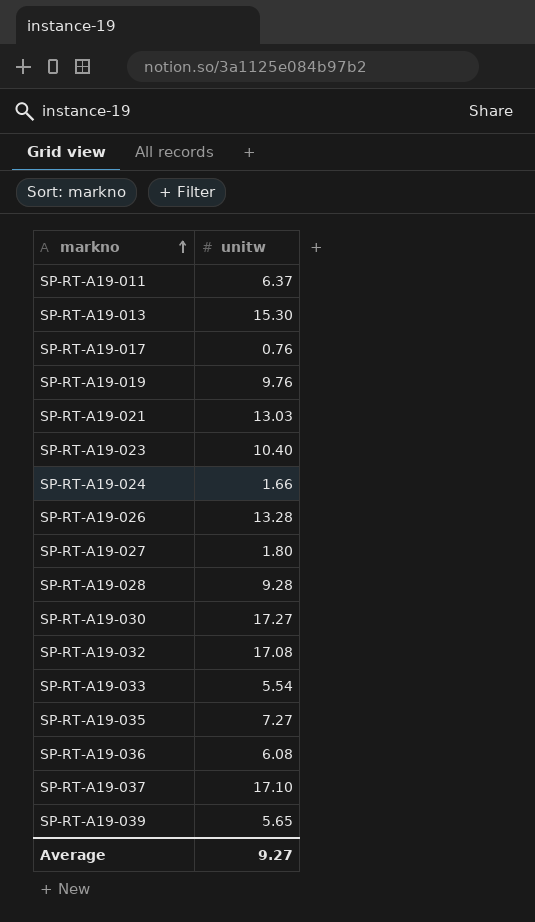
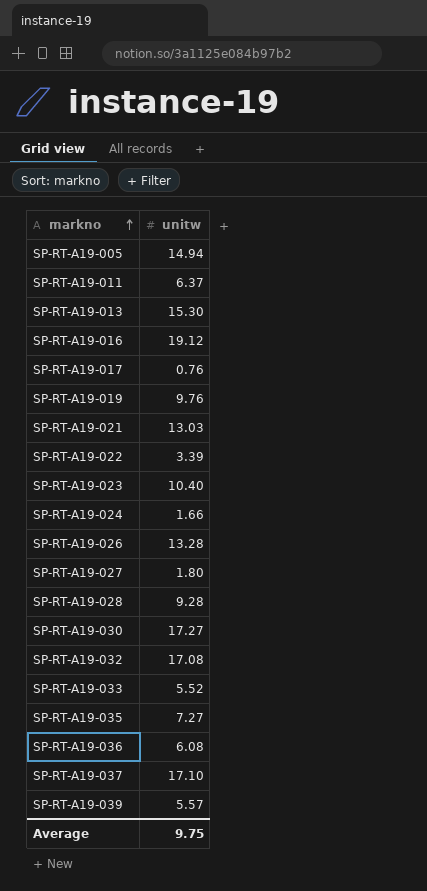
row SP-RT-A19-005: none -> 14.94
row SP-RT-A19-016: none -> 19.12
row SP-RT-A19-022: none -> 3.39
SP-RT-A19-033 | unitw: 5.54 -> 5.52
SP-RT-A19-039 | unitw: 5.65 -> 5.57
Average | unitw: 9.27 -> 9.75

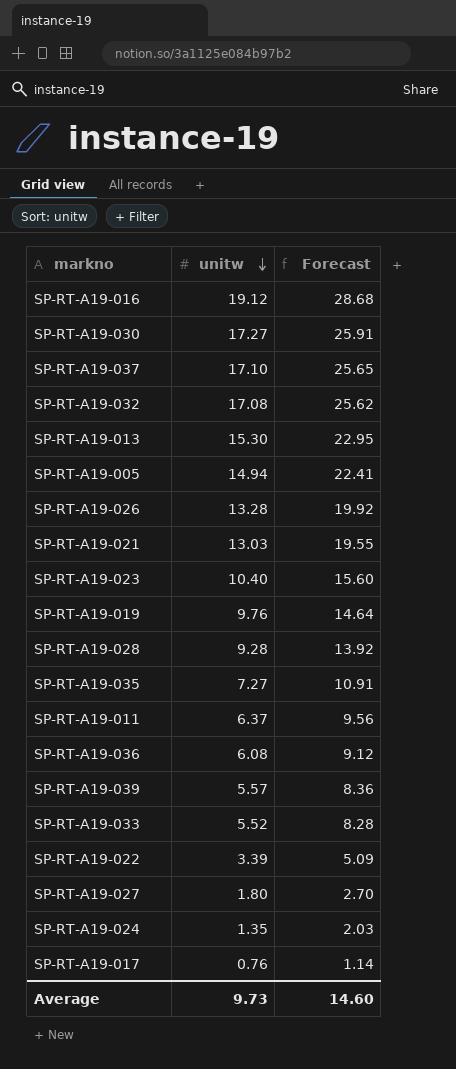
row order: markno ascending -> unitw descending
column Forecast | formula: none -> [unitw] * 1.5
SP-RT-A19-024 | unitw: 1.66 -> 1.35
Average | unitw: 9.75 -> 9.73

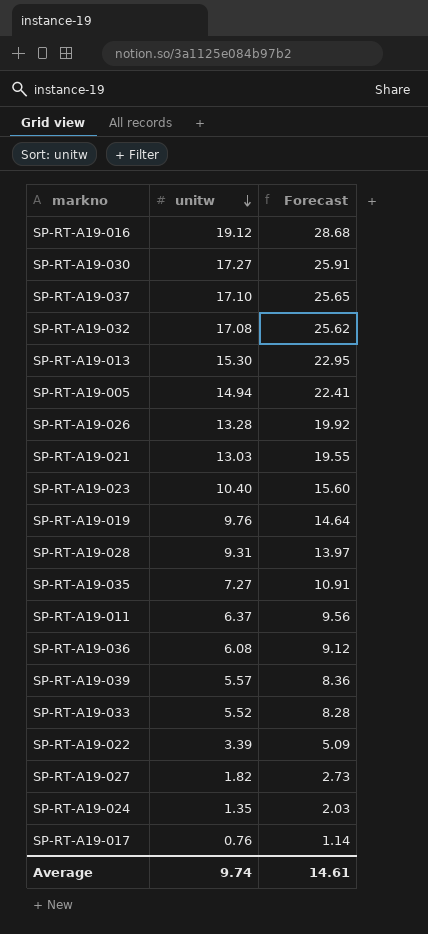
SP-RT-A19-028 | unitw: 9.28 -> 9.31
SP-RT-A19-028 | Forecast: 13.92 -> 13.97
SP-RT-A19-027 | unitw: 1.80 -> 1.82
SP-RT-A19-027 | Forecast: 2.70 -> 2.73
Average | unitw: 9.73 -> 9.74
Average | Forecast: 14.60 -> 14.61

